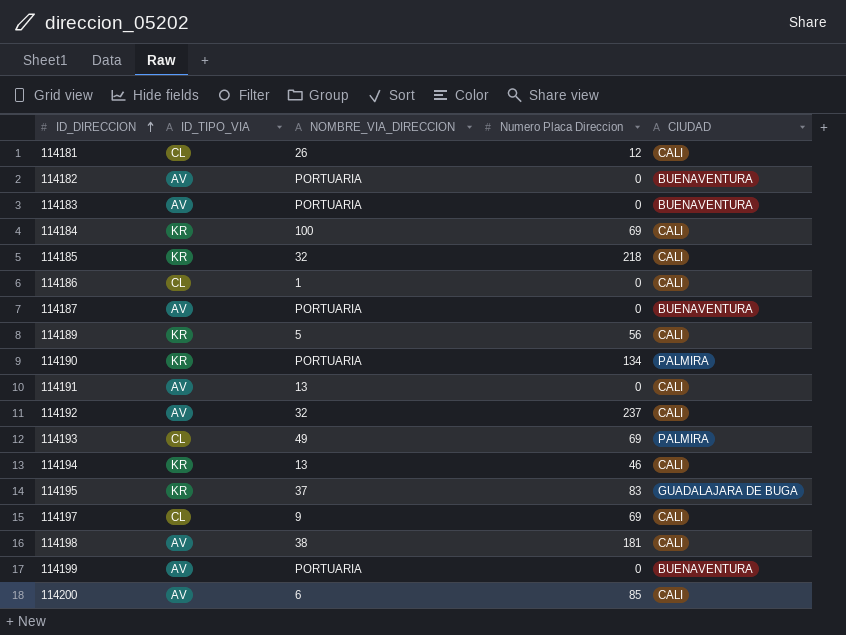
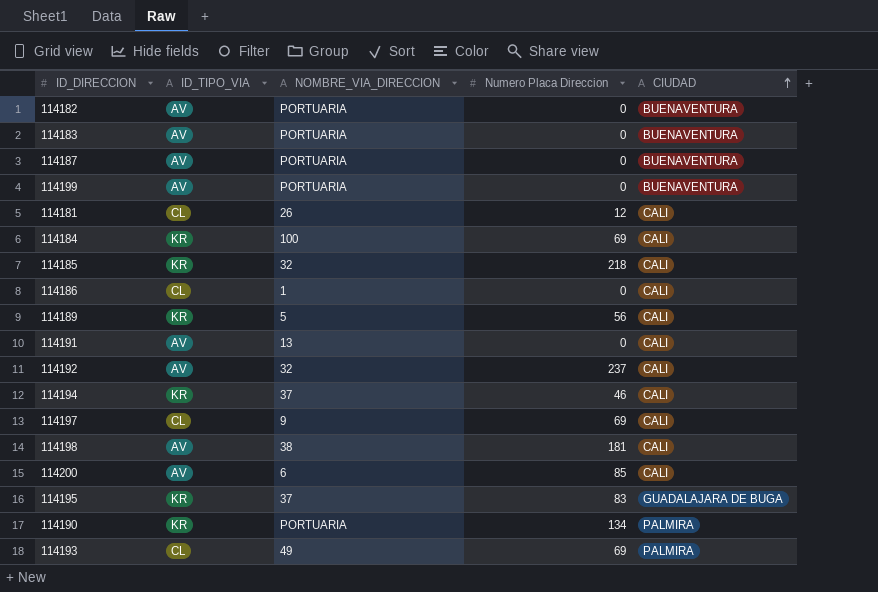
row order: ID_DIRECCION ascending -> CIUDAD ascending
114194 | NOMBRE_VIA_DIRECCION: 13 -> 37

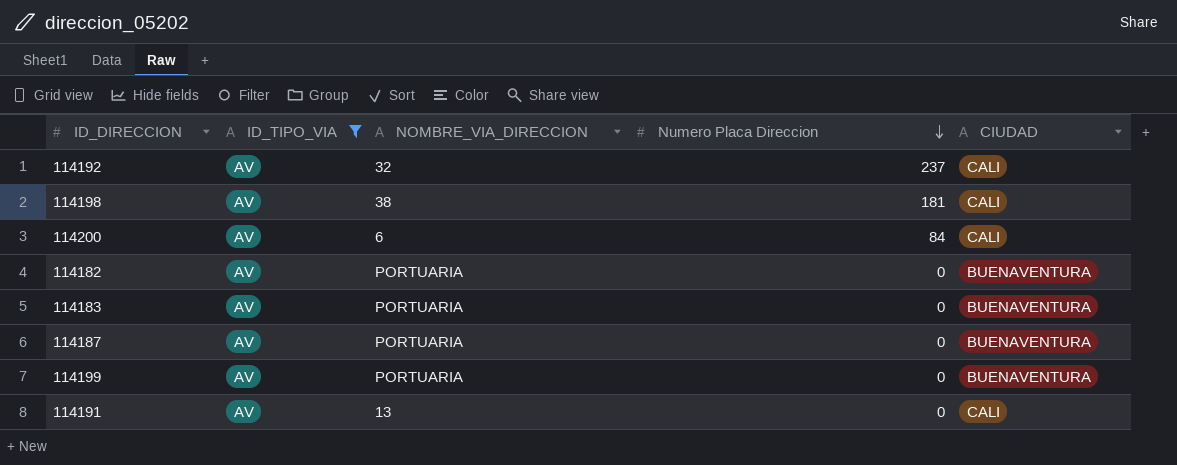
filter: none -> ID_TIPO_VIA = AV
row order: CIUDAD ascending -> Numero Placa Direccion descending
114200 | Numero Placa Direccion: 85 -> 84

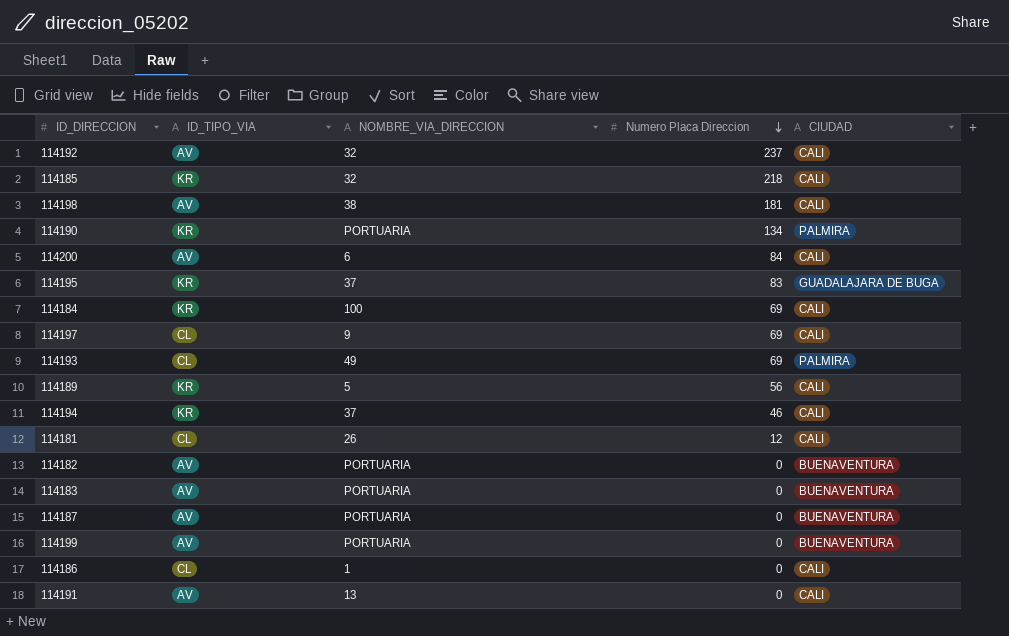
filter: ID_TIPO_VIA = AV -> none

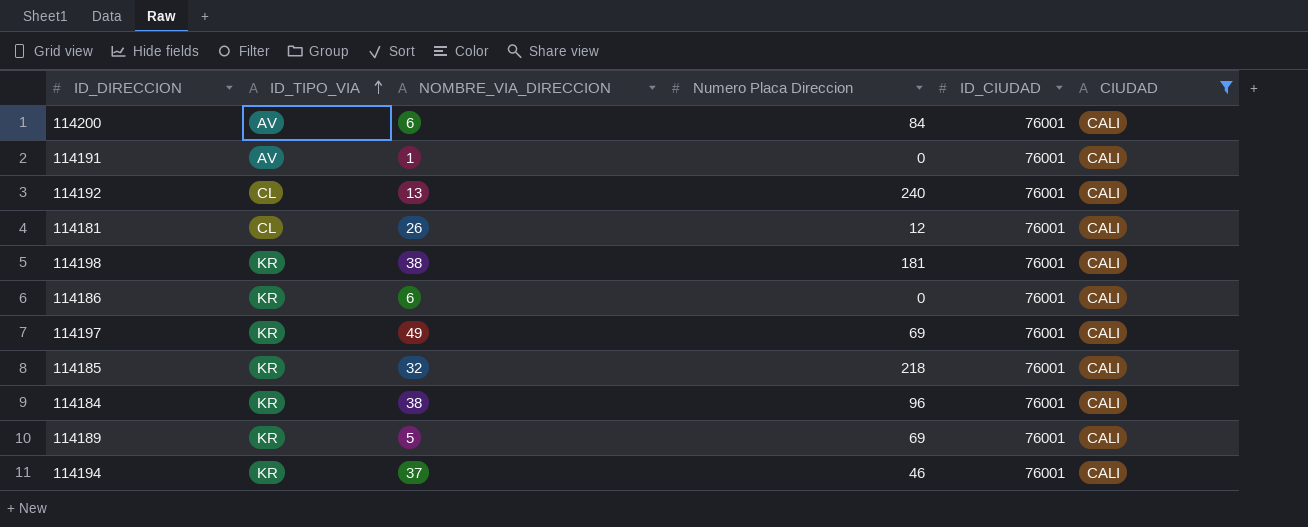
filter: none -> CIUDAD = CALI
row order: Numero Placa Direccion descending -> ID_TIPO_VIA ascending
column ID_CIUDAD | position: none -> 5
114191 | NOMBRE_VIA_DIRECCION: 13 -> 1
114192 | ID_TIPO_VIA: AV -> CL
114192 | NOMBRE_VIA_DIRECCION: 32 -> 13
114192 | Numero Placa Direccion: 237 -> 240
114198 | ID_TIPO_VIA: AV -> KR
114186 | ID_TIPO_VIA: CL -> KR
114186 | NOMBRE_VIA_DIRECCION: 1 -> 6
114197 | ID_TIPO_VIA: CL -> KR
114197 | NOMBRE_VIA_DIRECCION: 9 -> 49
114184 | NOMBRE_VIA_DIRECCION: 100 -> 38
114184 | Numero Placa Direccion: 69 -> 96
114189 | Numero Placa Direccion: 56 -> 69

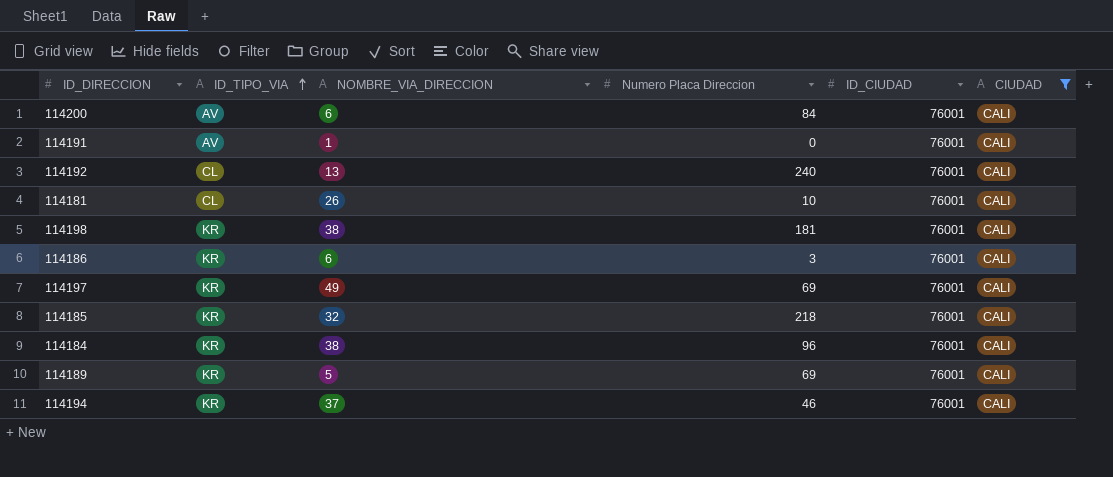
114181 | Numero Placa Direccion: 12 -> 10
114186 | Numero Placa Direccion: 0 -> 3

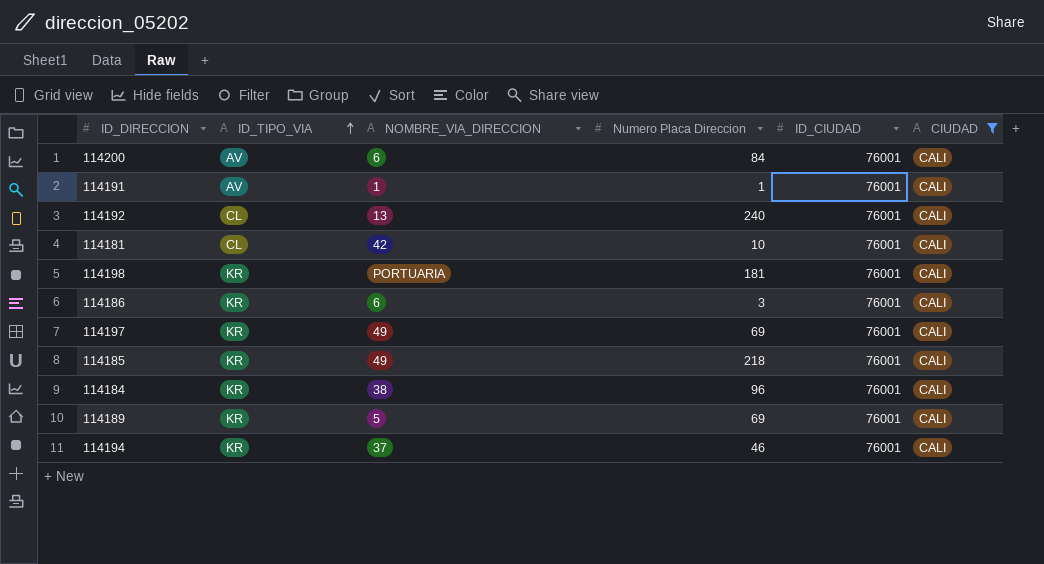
114191 | Numero Placa Direccion: 0 -> 1
114181 | NOMBRE_VIA_DIRECCION: 26 -> 42
114198 | NOMBRE_VIA_DIRECCION: 38 -> PORTUARIA
114185 | NOMBRE_VIA_DIRECCION: 32 -> 49

